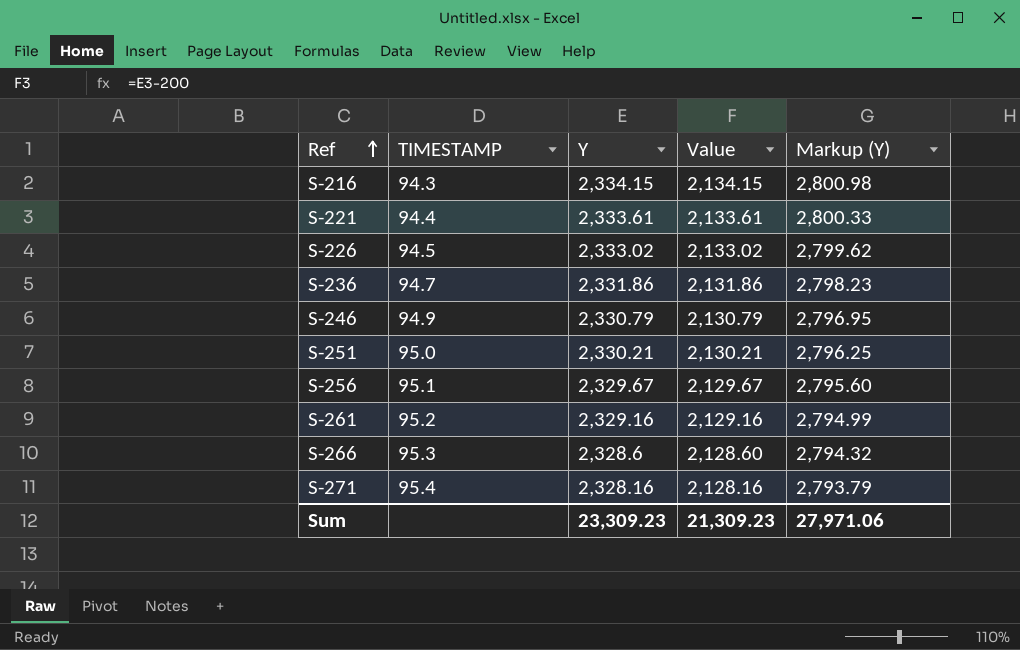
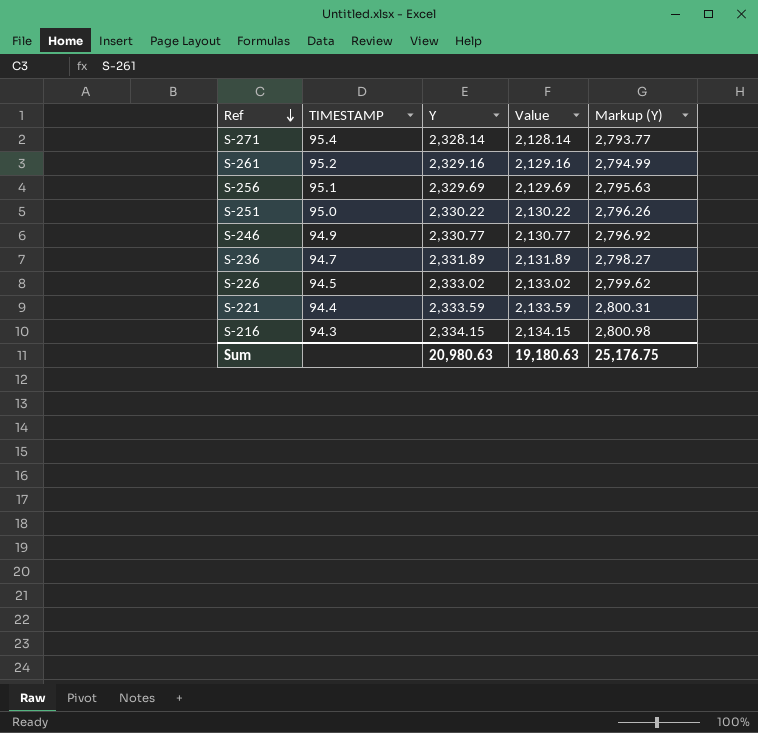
row order: Ref ascending -> Ref descending
row S-266: 95.3 | 2,328.6 | 2,128.60 | 2,794.32 -> none
S-271 | Y: 2,328.16 -> 2,328.14
S-271 | Value: 2,128.16 -> 2,128.14
S-271 | Markup (Y): 2,793.79 -> 2,793.77
S-256 | Y: 2,329.67 -> 2,329.69
S-256 | Value: 2,129.67 -> 2,129.69
S-256 | Markup (Y): 2,795.60 -> 2,795.63
S-251 | Y: 2,330.21 -> 2,330.22
S-251 | Value: 2,130.21 -> 2,130.22
S-251 | Markup (Y): 2,796.25 -> 2,796.26
S-246 | Y: 2,330.79 -> 2,330.77
S-246 | Value: 2,130.79 -> 2,130.77
S-246 | Markup (Y): 2,796.95 -> 2,796.92
S-236 | Y: 2,331.86 -> 2,331.89
S-236 | Value: 2,131.86 -> 2,131.89
S-236 | Markup (Y): 2,798.23 -> 2,798.27
S-221 | Y: 2,333.61 -> 2,333.59
S-221 | Value: 2,133.61 -> 2,133.59
S-221 | Markup (Y): 2,800.33 -> 2,800.31
Sum | Y: 23,309.23 -> 20,980.63
Sum | Value: 21,309.23 -> 19,180.63
Sum | Markup (Y): 27,971.06 -> 25,176.75

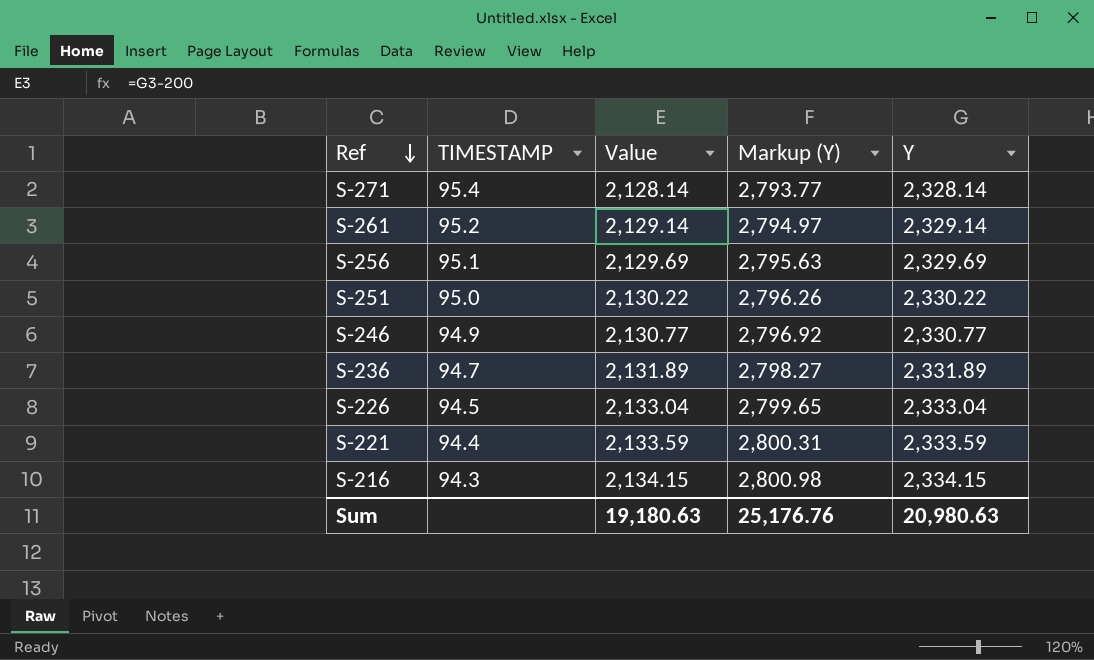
column Y | position: 3 -> 5
S-261 | Value: 2,129.16 -> 2,129.14
S-261 | Markup (Y): 2,794.99 -> 2,794.97
S-261 | Y: 2,329.16 -> 2,329.14
S-226 | Value: 2,133.02 -> 2,133.04
S-226 | Markup (Y): 2,799.62 -> 2,799.65
S-226 | Y: 2,333.02 -> 2,333.04
Sum | Markup (Y): 25,176.75 -> 25,176.76

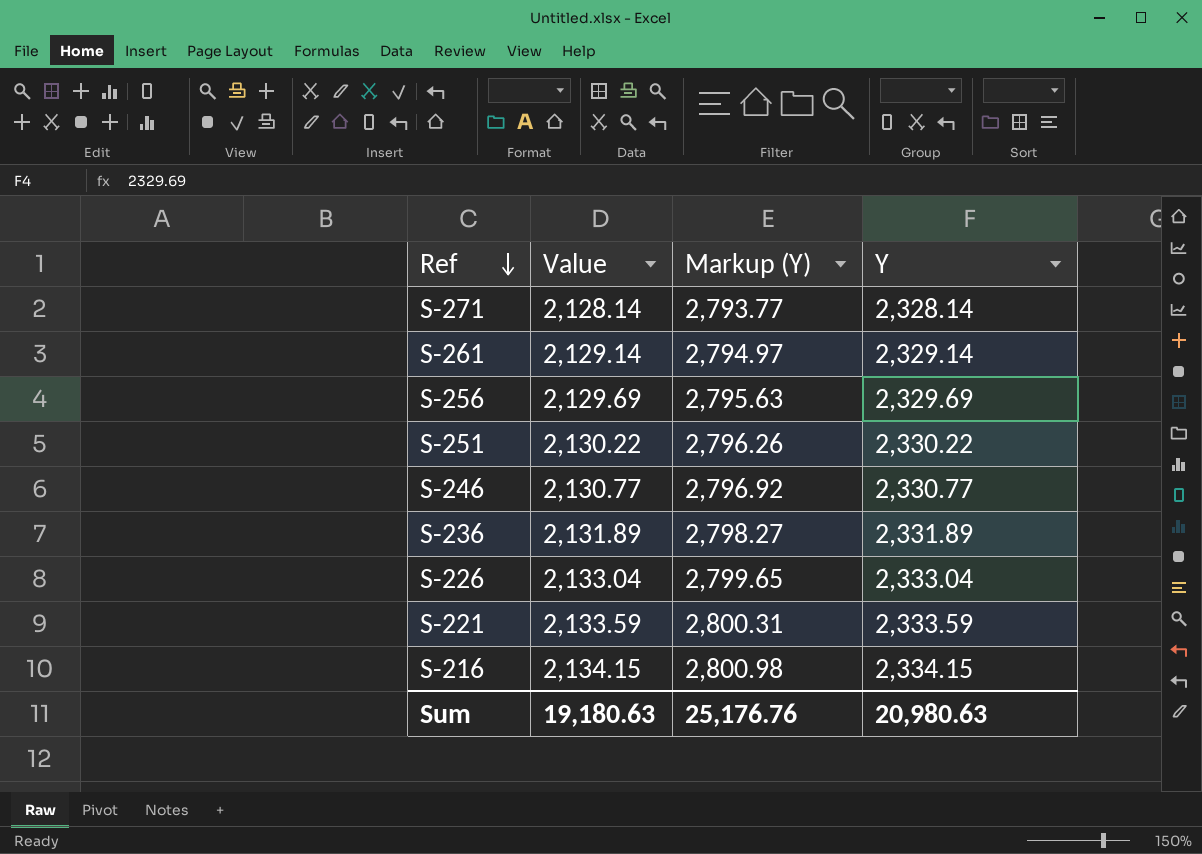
column TIMESTAMP | position: 2 -> none

